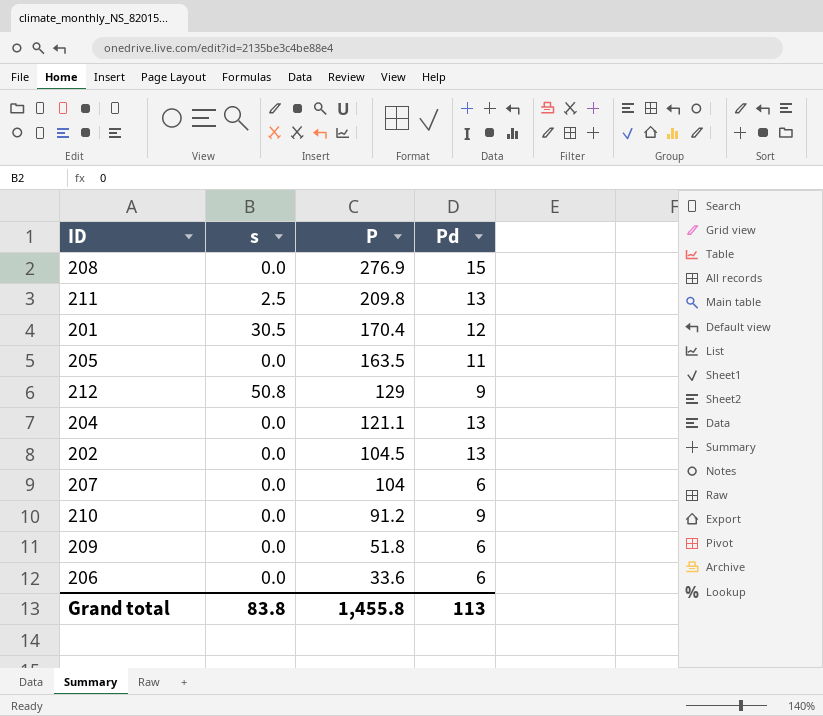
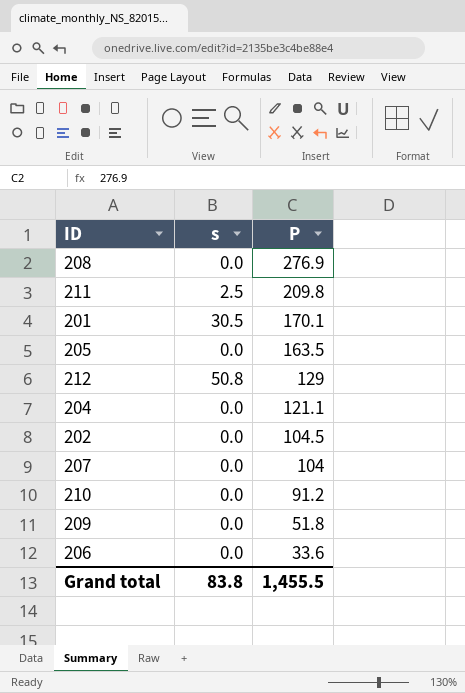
column Pd | position: 4 -> none
201 | P: 170.4 -> 170.1
Grand total | P: 1,455.8 -> 1,455.5

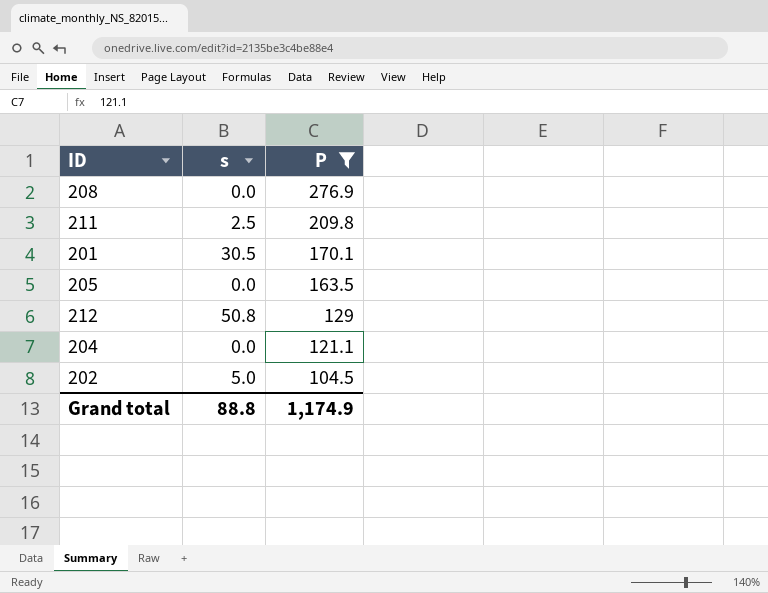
filter: none -> P >= 104.5
202 | s: 0.0 -> 5.0
Grand total | s: 83.8 -> 88.8
Grand total | P: 1,455.5 -> 1,174.9

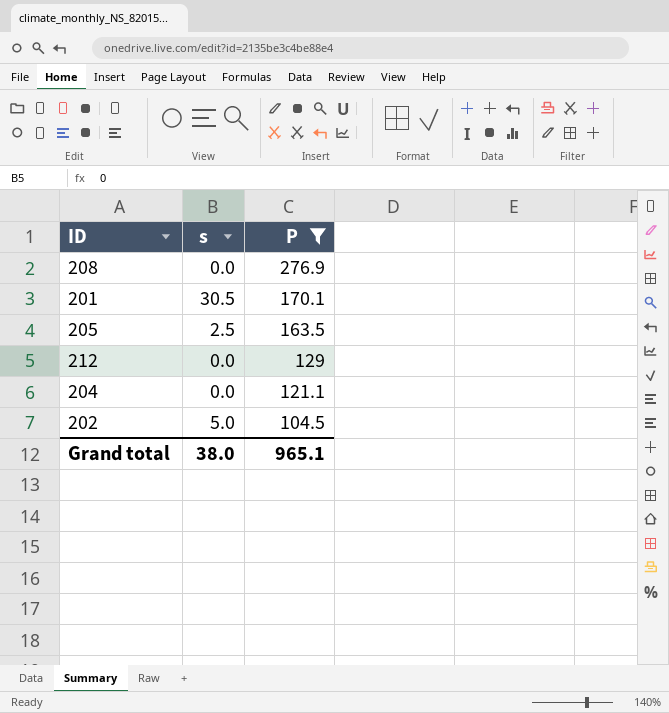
row 211: 2.5 | 209.8 -> none
205 | s: 0.0 -> 2.5
212 | s: 50.8 -> 0.0
Grand total | s: 88.8 -> 38.0
Grand total | P: 1,174.9 -> 965.1

